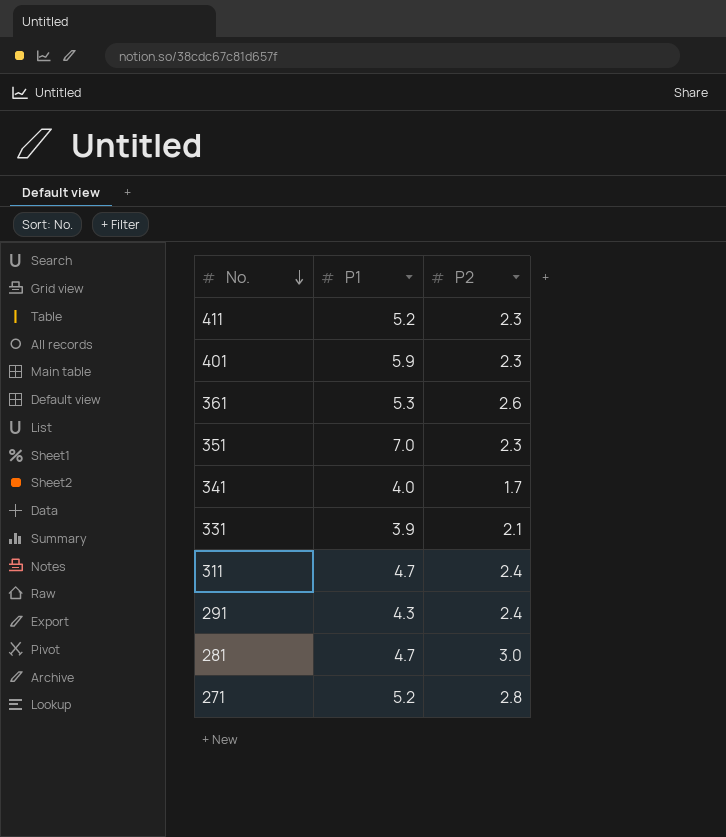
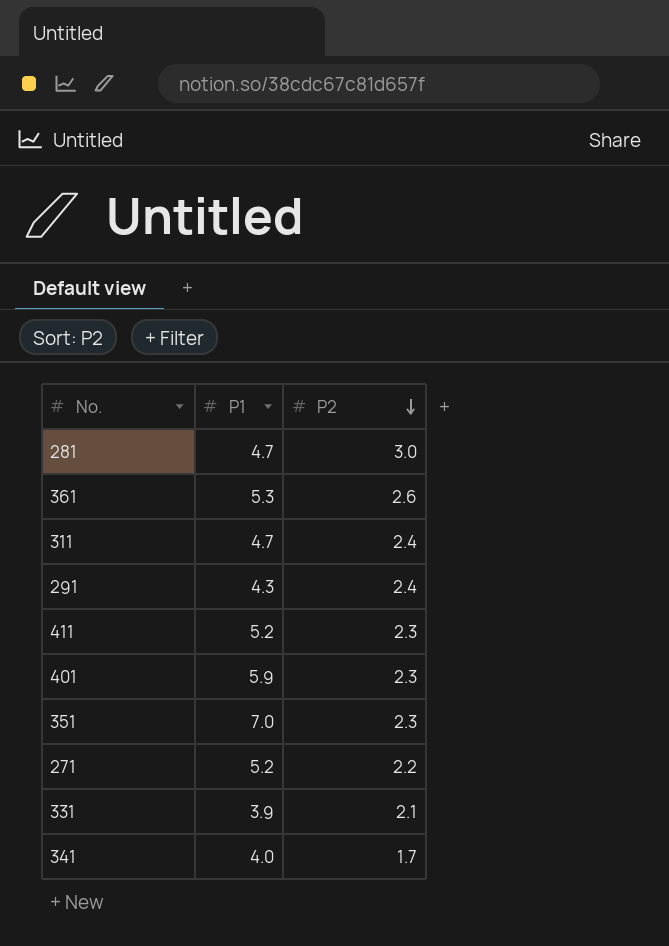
row order: No. descending -> P2 descending
271 | P2: 2.8 -> 2.2

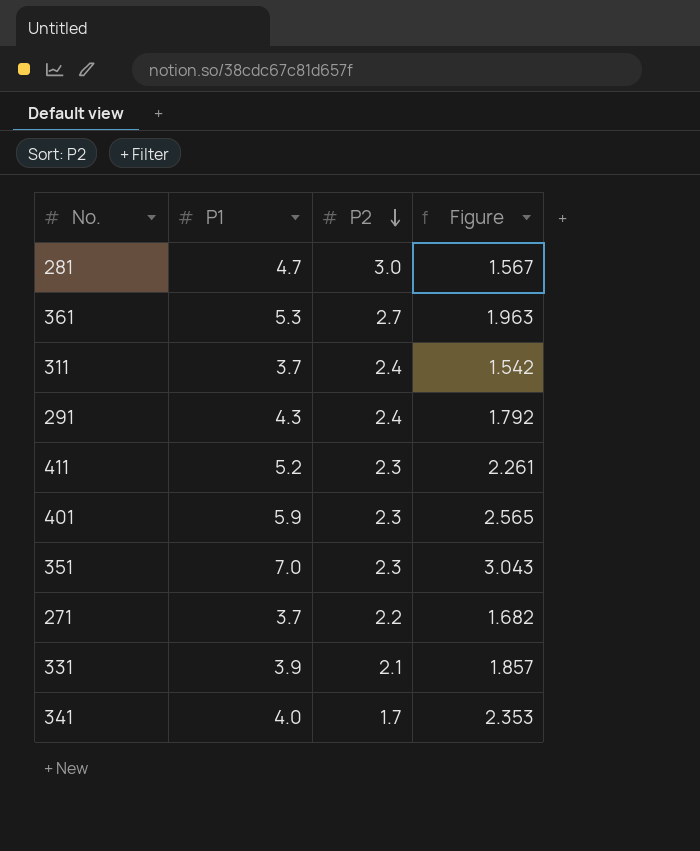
column Figure | formula: none -> [P1] / [P2]
361 | P2: 2.6 -> 2.7
311 | P1: 4.7 -> 3.7
271 | P1: 5.2 -> 3.7

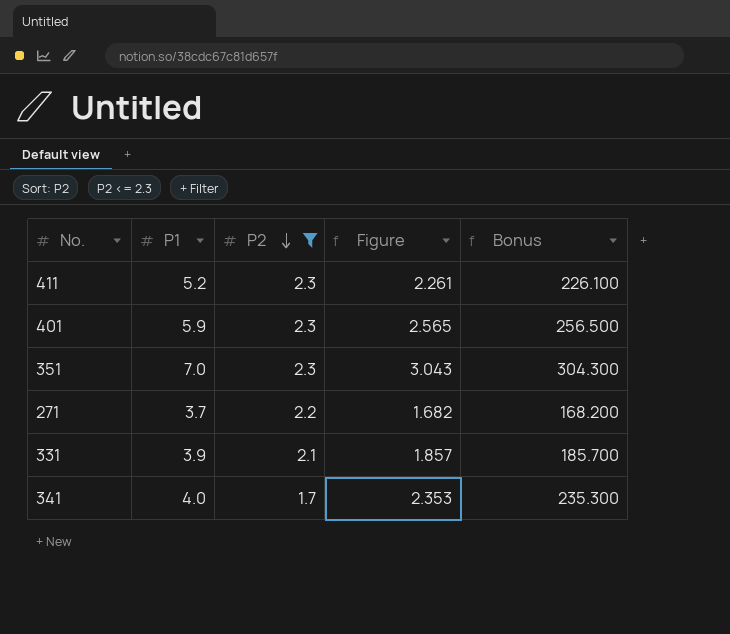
filter: none -> P2 <= 2.3
column Bonus | formula: none -> [Figure] * 100

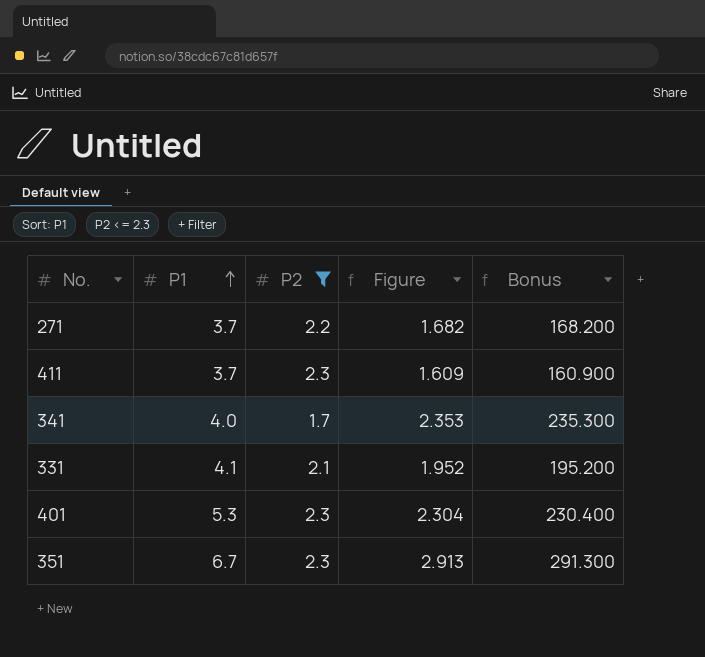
row order: P2 descending -> P1 ascending
411 | P1: 5.2 -> 3.7
411 | Figure: 2.261 -> 1.609
411 | Bonus: 226.100 -> 160.900
331 | P1: 3.9 -> 4.1
331 | Figure: 1.857 -> 1.952
331 | Bonus: 185.700 -> 195.200
401 | P1: 5.9 -> 5.3
401 | Figure: 2.565 -> 2.304
401 | Bonus: 256.500 -> 230.400
351 | P1: 7.0 -> 6.7
351 | Figure: 3.043 -> 2.913
351 | Bonus: 304.300 -> 291.300

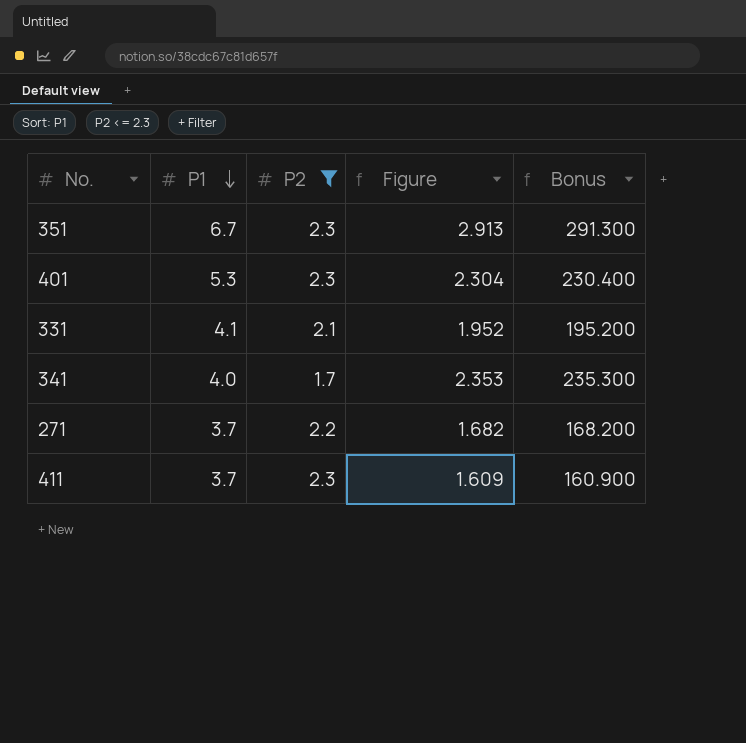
row order: P1 ascending -> P1 descending

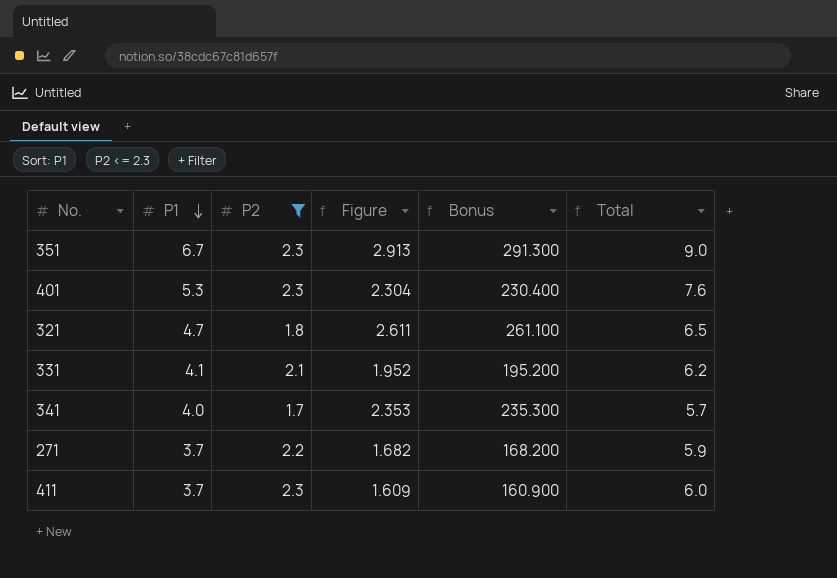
column Total | formula: none -> [P1] + [P2]
row 321: none -> 4.7 | 1.8 | 2.611 | 261.100 | 6.5

